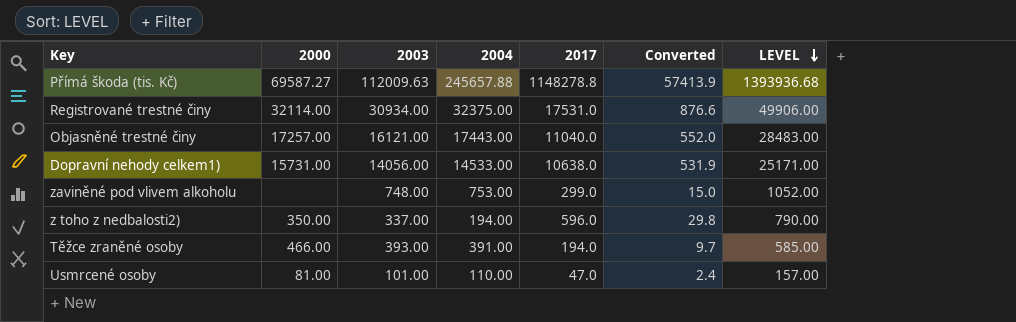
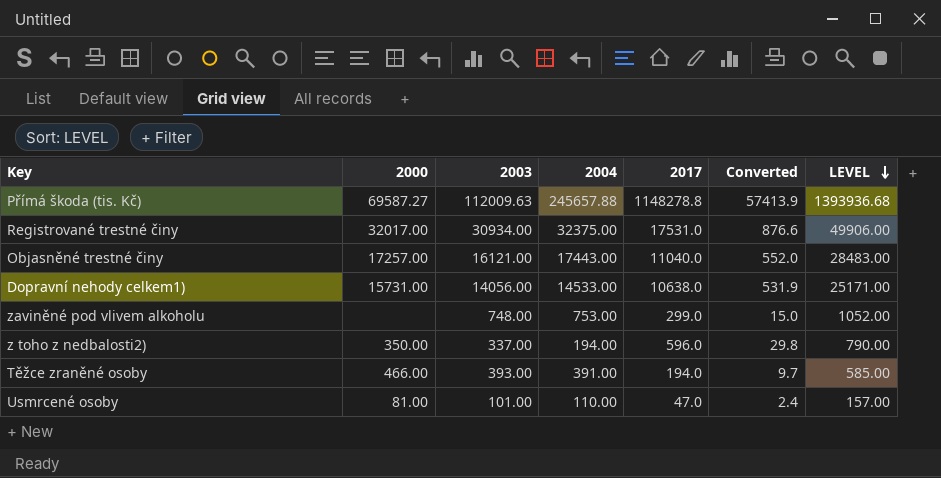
Registrované trestné činy | 2000: 32114.00 -> 32017.00

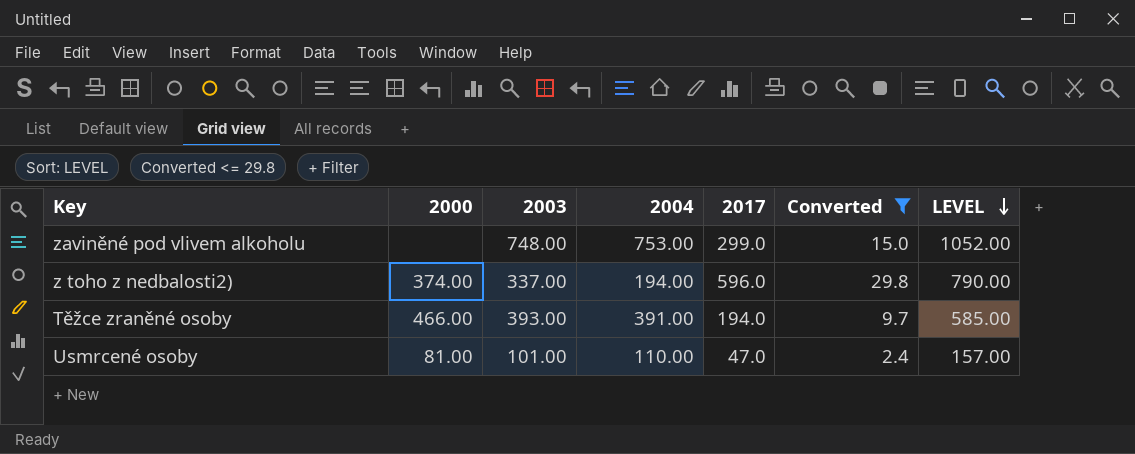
filter: none -> Converted <= 29.8
z toho z nedbalosti2) | 2000: 350.00 -> 374.00

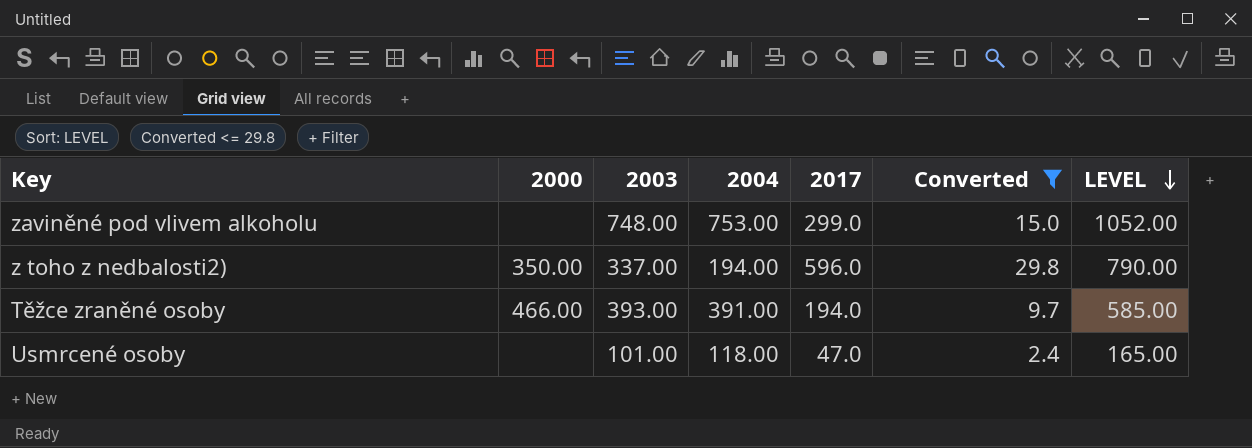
z toho z nedbalosti2) | 2000: 374.00 -> 350.00
Usmrcené osoby | 2000: 81.00 -> none
Usmrcené osoby | 2004: 110.00 -> 118.00
Usmrcené osoby | LEVEL: 157.00 -> 165.00

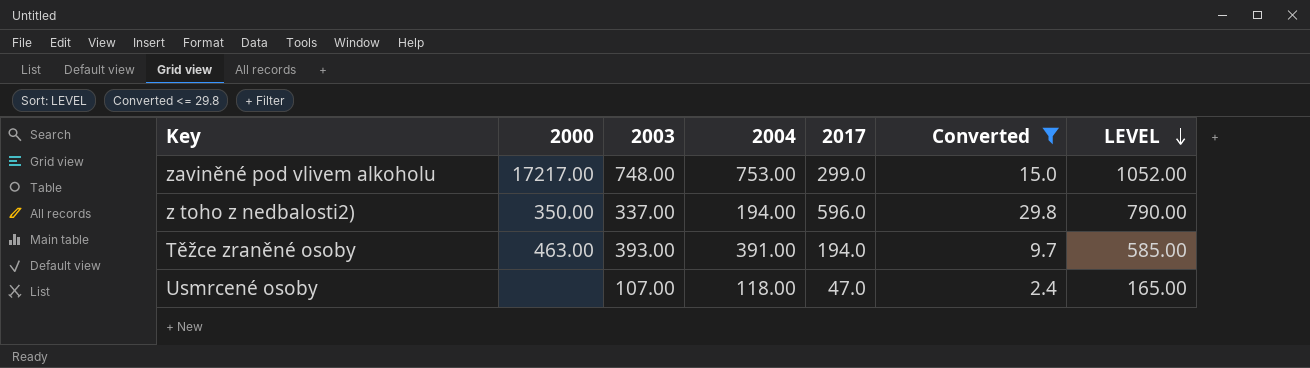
zaviněné pod vlivem alkoholu | 2000: none -> 17217.00
Těžce zraněné osoby | 2000: 466.00 -> 463.00
Usmrcené osoby | 2003: 101.00 -> 107.00

